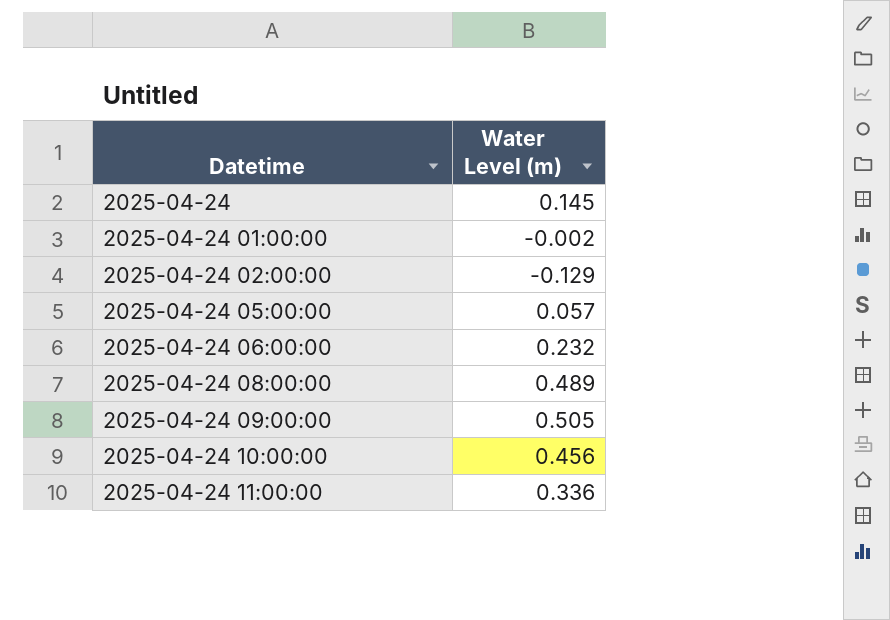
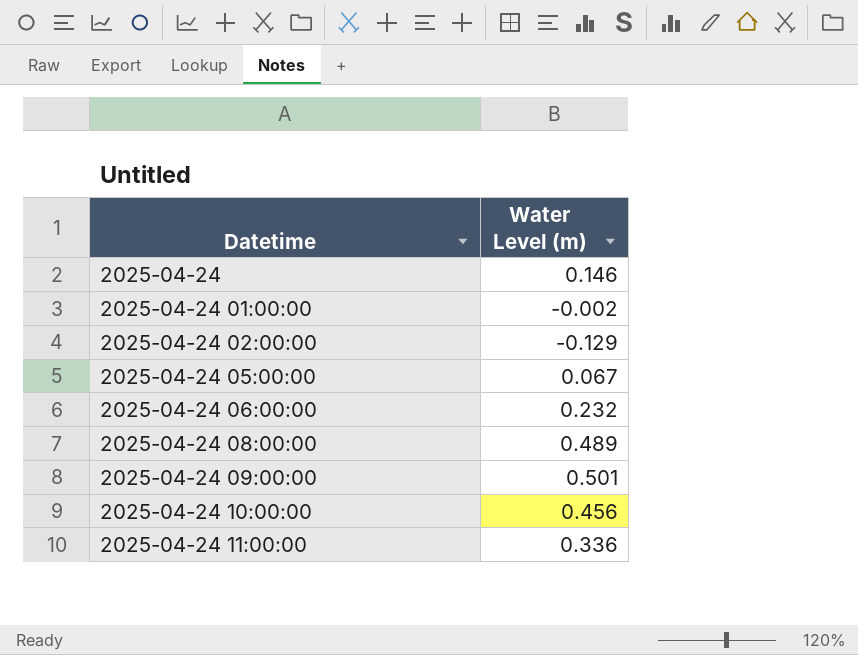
2025-04-24 | Water Level (m): 0.145 -> 0.146
2025-04-24 05:00:00 | Water Level (m): 0.057 -> 0.067
2025-04-24 09:00:00 | Water Level (m): 0.505 -> 0.501

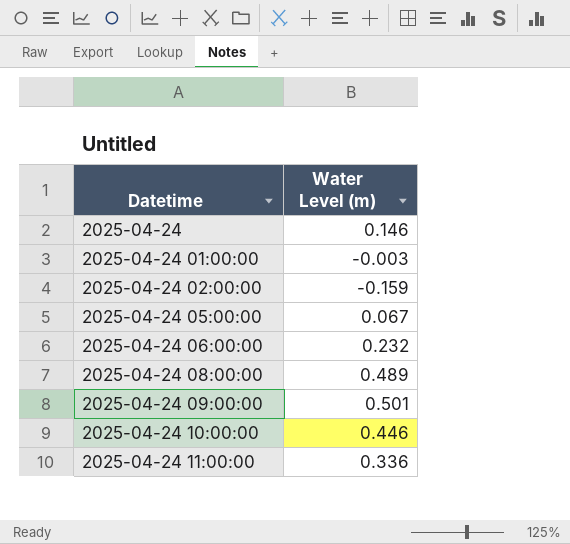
2025-04-24 01:00:00 | Water Level (m): -0.002 -> -0.003
2025-04-24 02:00:00 | Water Level (m): -0.129 -> -0.159
2025-04-24 10:00:00 | Water Level (m): 0.456 -> 0.446

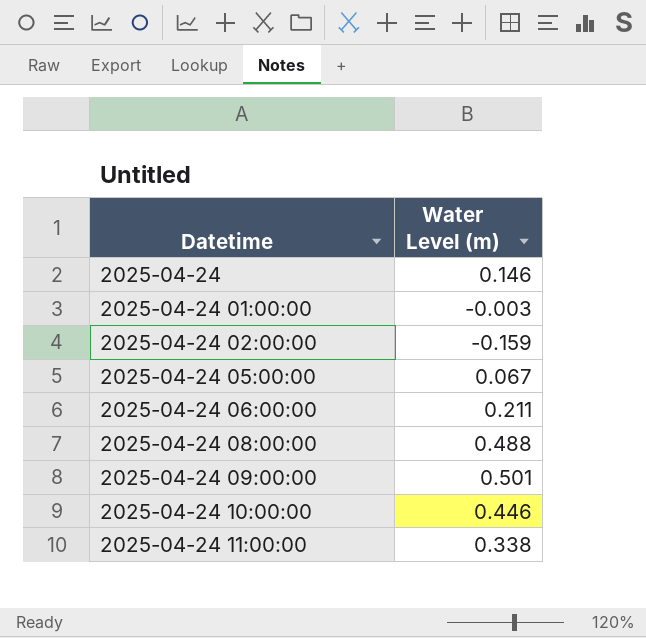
2025-04-24 06:00:00 | Water Level (m): 0.232 -> 0.211
2025-04-24 08:00:00 | Water Level (m): 0.489 -> 0.488
2025-04-24 11:00:00 | Water Level (m): 0.336 -> 0.338

